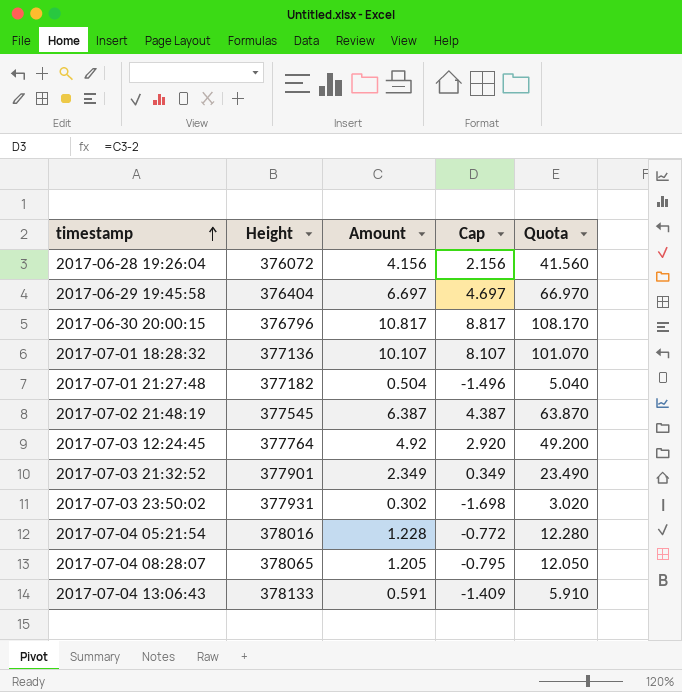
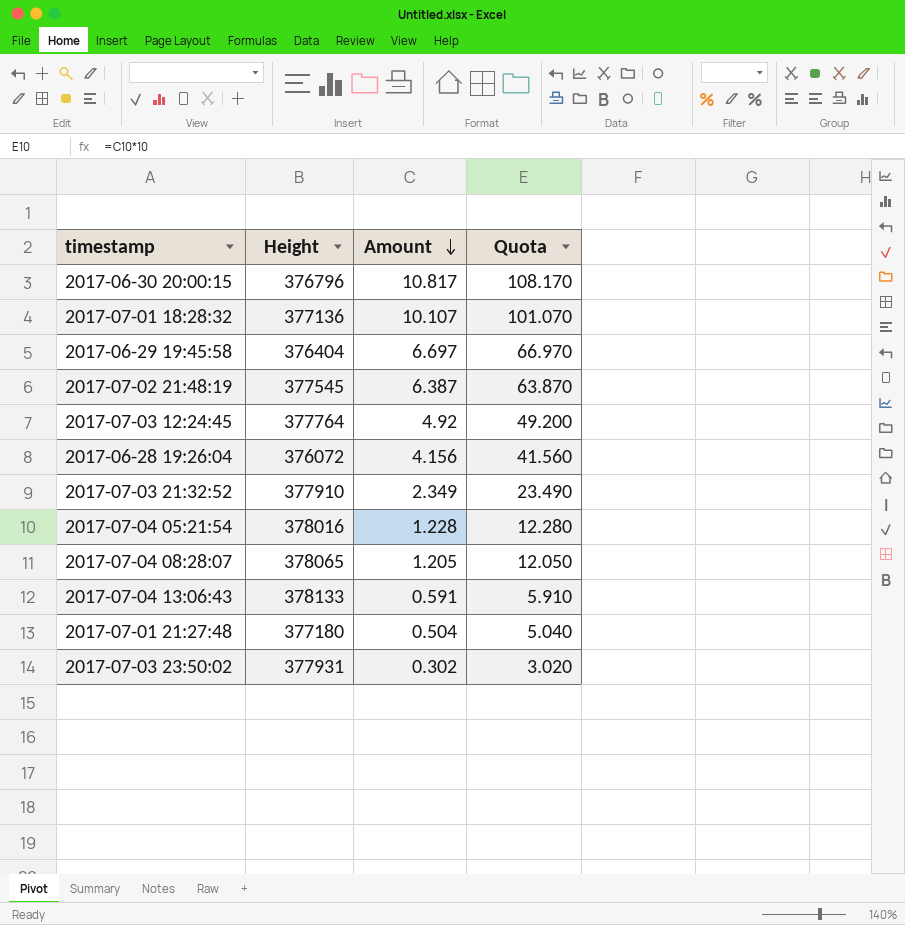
row order: timestamp ascending -> Amount descending
column Cap | formula: [Amount] - 2 -> none
2017-07-03 21:32:52 | Height: 377901 -> 377910
2017-07-01 21:27:48 | Height: 377182 -> 377180

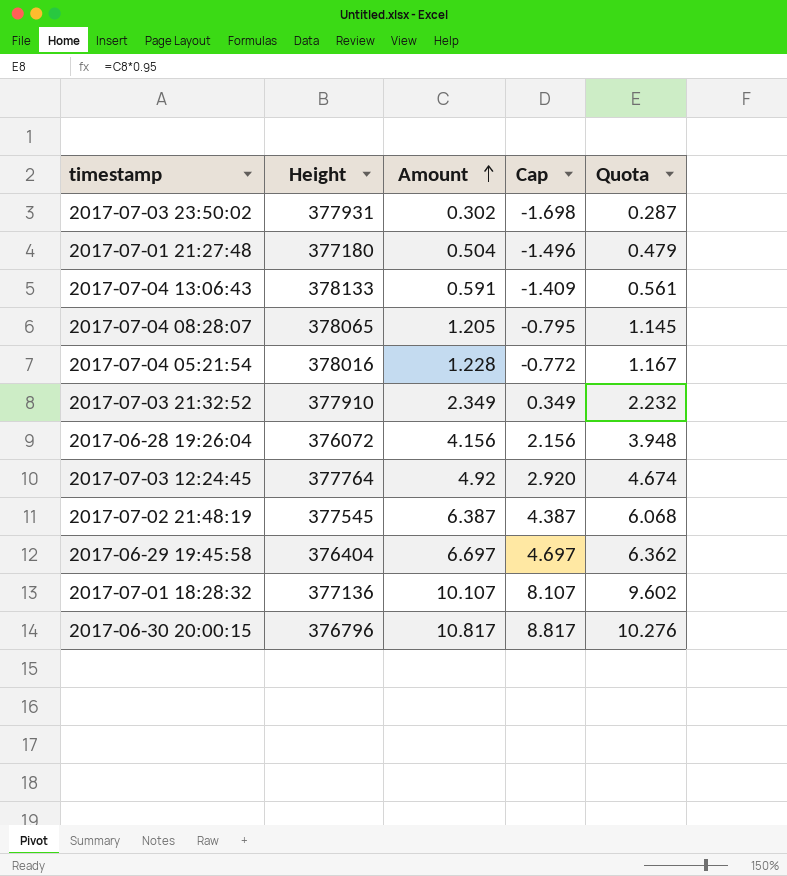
row order: Amount descending -> Amount ascending
column Cap | formula: none -> [Amount] - 2
column Quota | formula: [Amount] * 10 -> [Amount] * 0.95

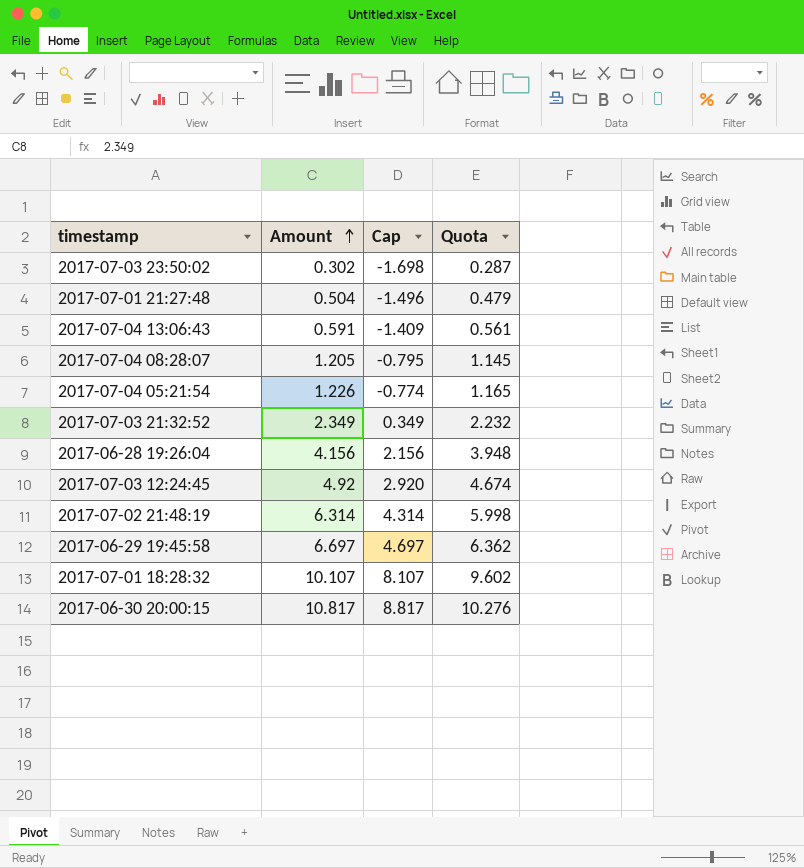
column Height | position: 2 -> none
2017-07-04 05:21:54 | Amount: 1.228 -> 1.226
2017-07-04 05:21:54 | Cap: -0.772 -> -0.774
2017-07-04 05:21:54 | Quota: 1.167 -> 1.165
2017-07-02 21:48:19 | Amount: 6.387 -> 6.314
2017-07-02 21:48:19 | Cap: 4.387 -> 4.314
2017-07-02 21:48:19 | Quota: 6.068 -> 5.998

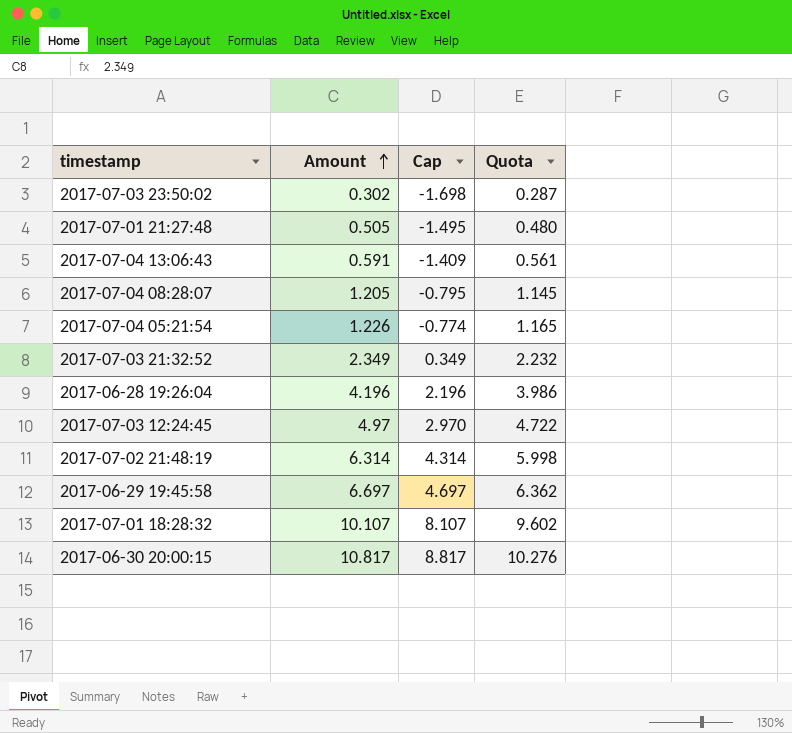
2017-07-01 21:27:48 | Amount: 0.504 -> 0.505
2017-07-01 21:27:48 | Cap: -1.496 -> -1.495
2017-07-01 21:27:48 | Quota: 0.479 -> 0.480
2017-06-28 19:26:04 | Amount: 4.156 -> 4.196
2017-06-28 19:26:04 | Cap: 2.156 -> 2.196
2017-06-28 19:26:04 | Quota: 3.948 -> 3.986
2017-07-03 12:24:45 | Amount: 4.92 -> 4.97
2017-07-03 12:24:45 | Cap: 2.920 -> 2.970
2017-07-03 12:24:45 | Quota: 4.674 -> 4.722

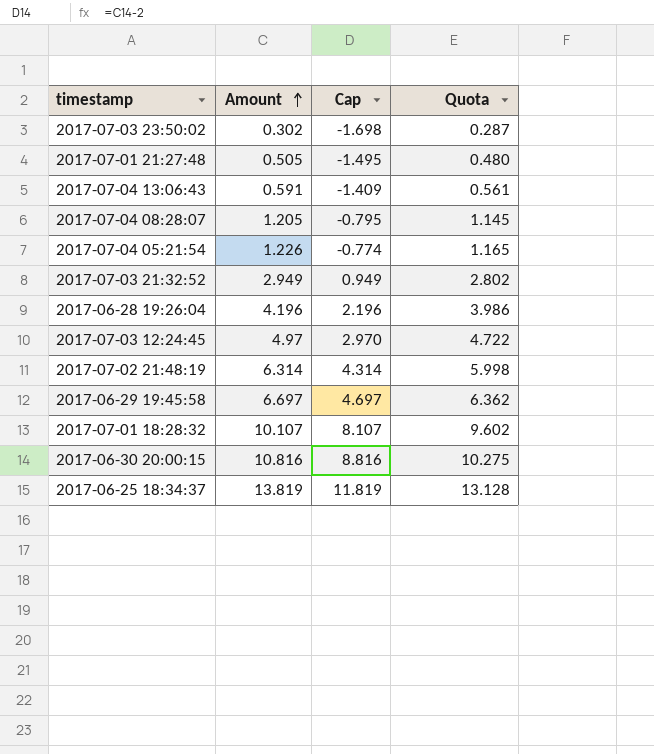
2017-07-03 21:32:52 | Amount: 2.349 -> 2.949
2017-07-03 21:32:52 | Cap: 0.349 -> 0.949
2017-07-03 21:32:52 | Quota: 2.232 -> 2.802
2017-06-30 20:00:15 | Amount: 10.817 -> 10.816
2017-06-30 20:00:15 | Cap: 8.817 -> 8.816
2017-06-30 20:00:15 | Quota: 10.276 -> 10.275
row 2017-06-25 18:34:37: none -> 13.819 | 11.819 | 13.128

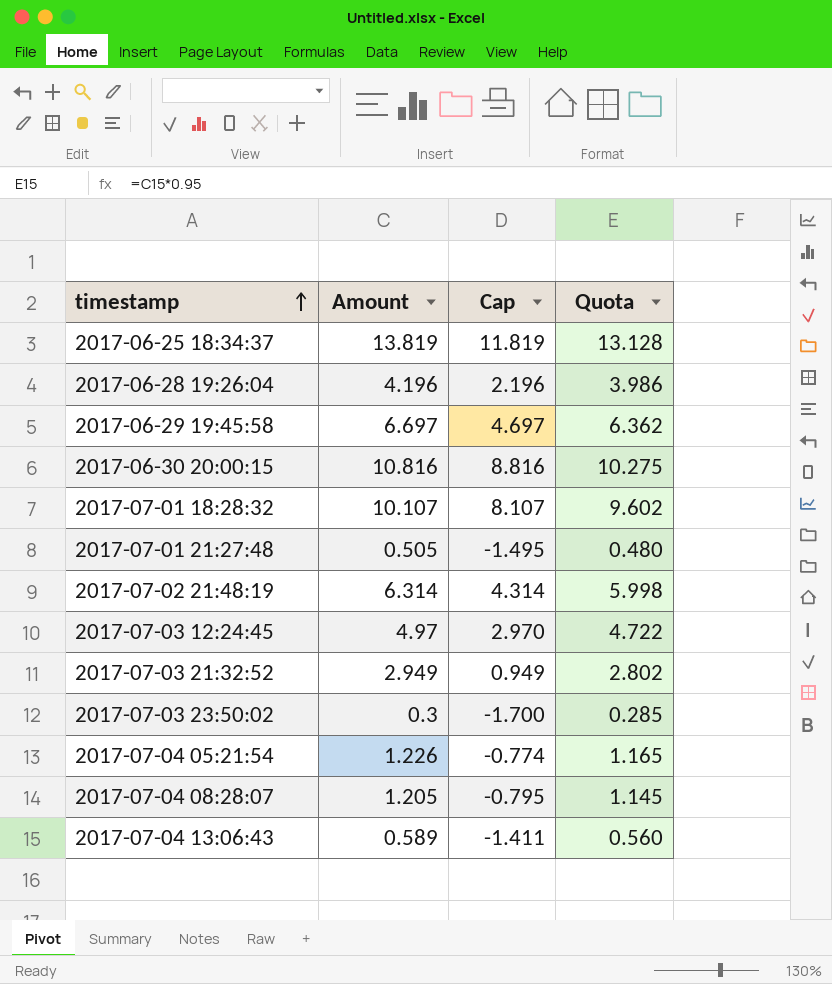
row order: Amount ascending -> timestamp ascending
2017-07-03 23:50:02 | Amount: 0.302 -> 0.3
2017-07-03 23:50:02 | Cap: -1.698 -> -1.700
2017-07-03 23:50:02 | Quota: 0.287 -> 0.285
2017-07-04 13:06:43 | Amount: 0.591 -> 0.589
2017-07-04 13:06:43 | Cap: -1.409 -> -1.411
2017-07-04 13:06:43 | Quota: 0.561 -> 0.560

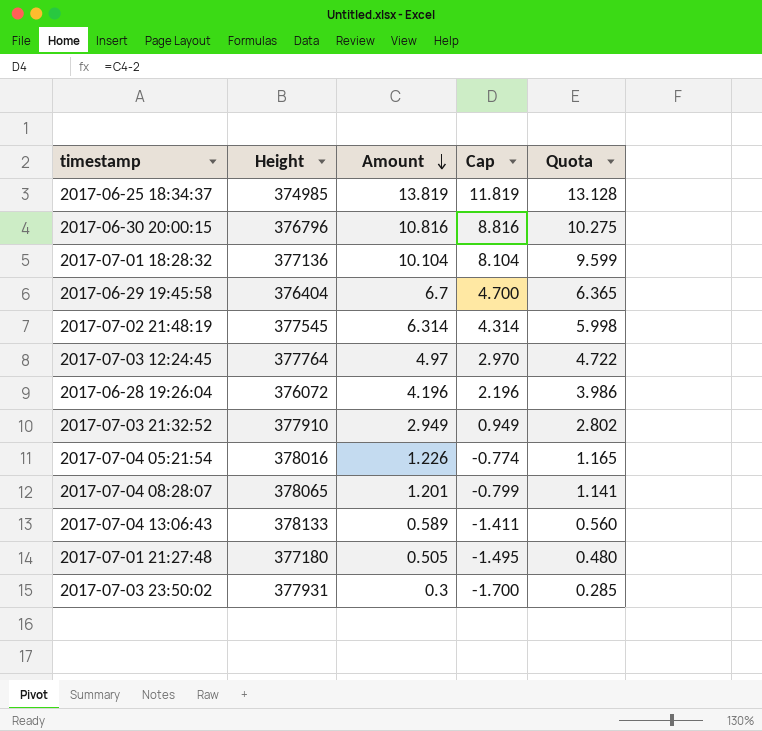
row order: timestamp ascending -> Amount descending
column Height | position: none -> 2
2017-07-01 18:28:32 | Amount: 10.107 -> 10.104
2017-07-01 18:28:32 | Cap: 8.107 -> 8.104
2017-07-01 18:28:32 | Quota: 9.602 -> 9.599
2017-06-29 19:45:58 | Amount: 6.697 -> 6.7
2017-06-29 19:45:58 | Cap: 4.697 -> 4.700
2017-06-29 19:45:58 | Quota: 6.362 -> 6.365
2017-07-04 08:28:07 | Amount: 1.205 -> 1.201
2017-07-04 08:28:07 | Cap: -0.795 -> -0.799
2017-07-04 08:28:07 | Quota: 1.145 -> 1.141

